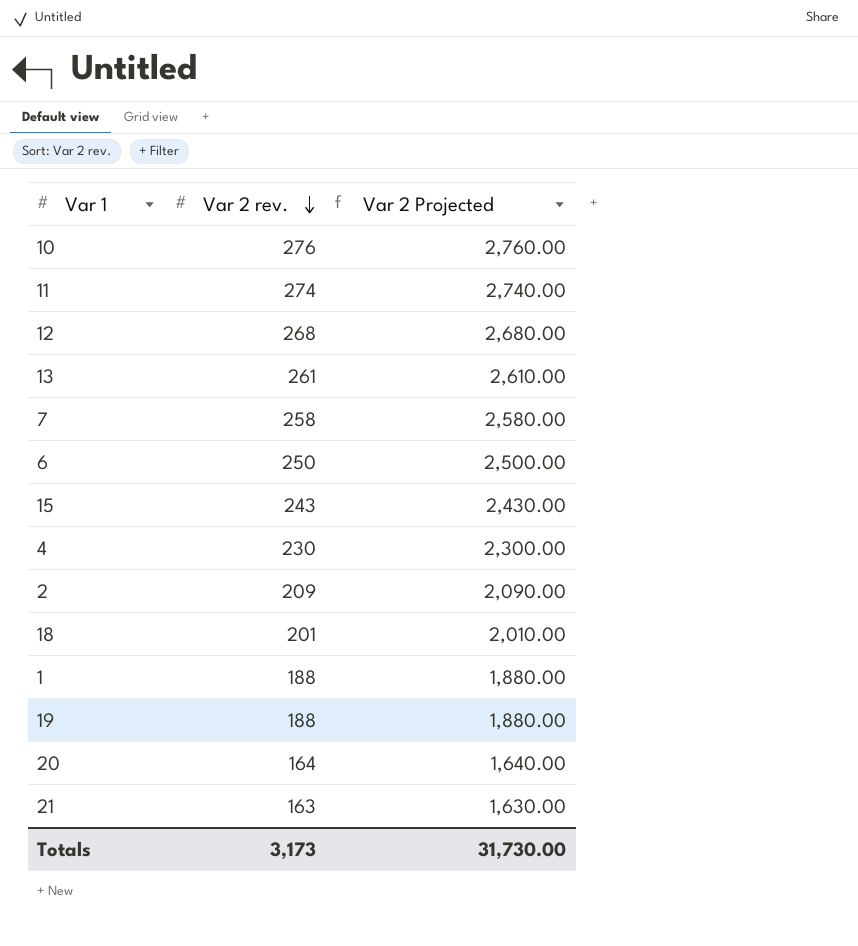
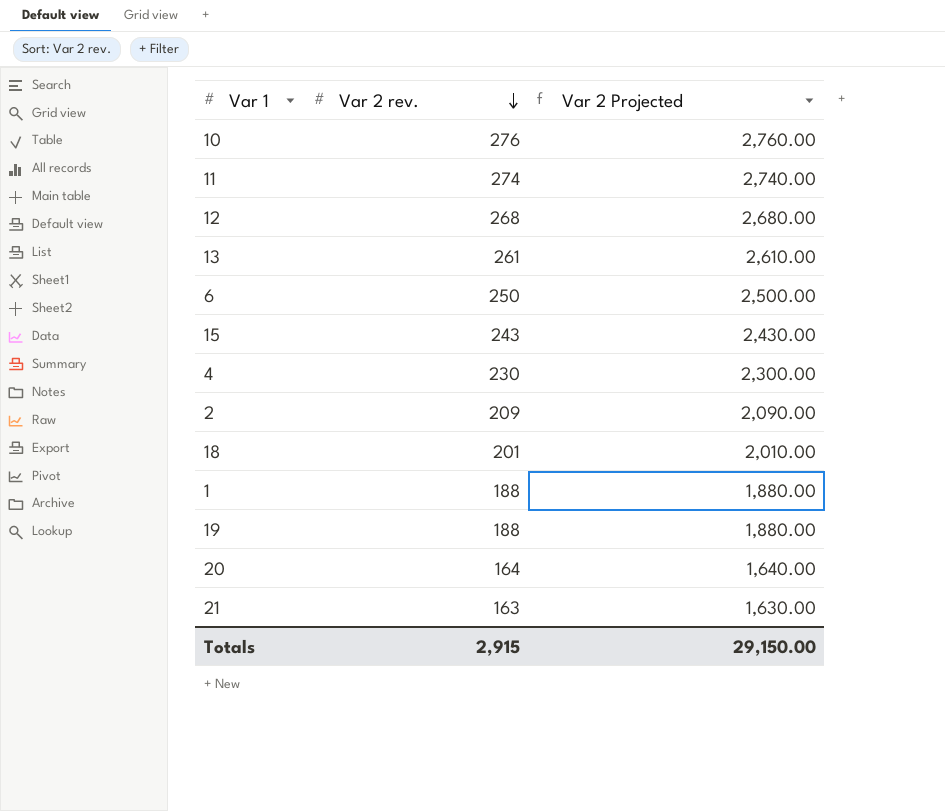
row 7: 258 | 2,580.00 -> none
Totals | Var 2 rev.: 3,173 -> 2,915
Totals | Var 2 Projected: 31,730.00 -> 29,150.00

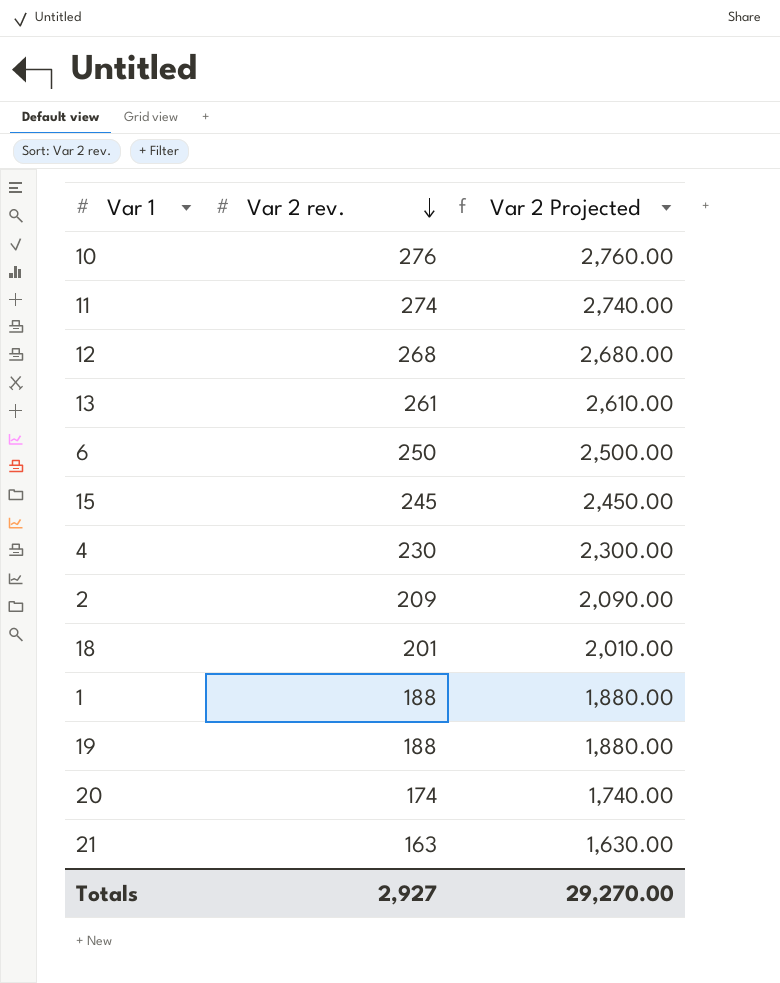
15 | Var 2 rev.: 243 -> 245
15 | Var 2 Projected: 2,430.00 -> 2,450.00
20 | Var 2 rev.: 164 -> 174
20 | Var 2 Projected: 1,640.00 -> 1,740.00
Totals | Var 2 rev.: 2,915 -> 2,927
Totals | Var 2 Projected: 29,150.00 -> 29,270.00

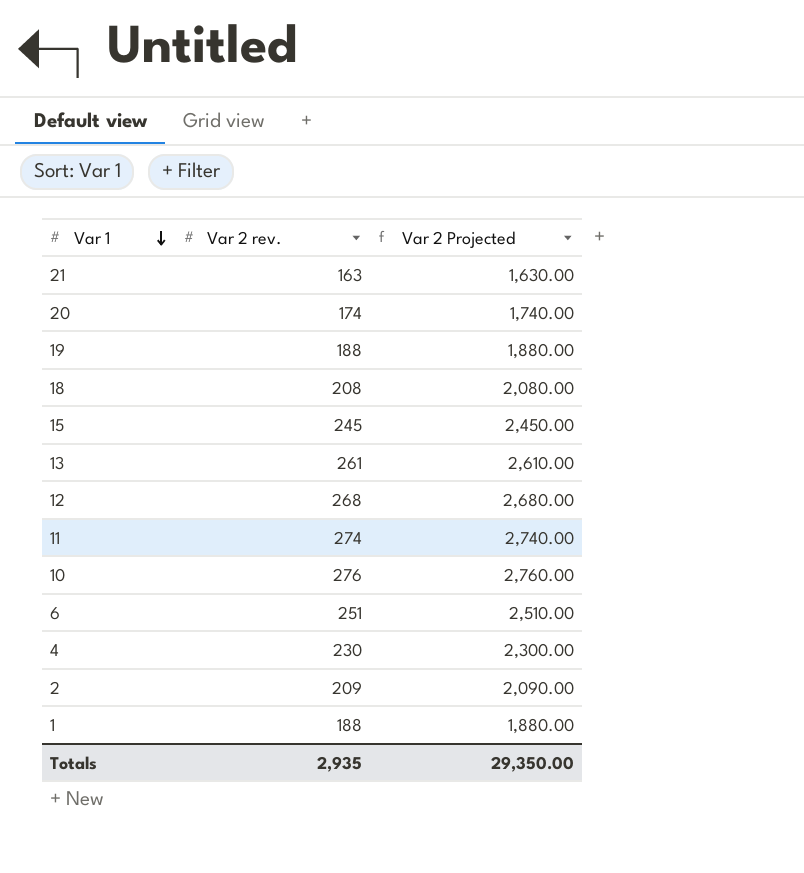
row order: Var 2 rev. descending -> Var 1 descending
18 | Var 2 rev.: 201 -> 208
18 | Var 2 Projected: 2,010.00 -> 2,080.00
6 | Var 2 rev.: 250 -> 251
6 | Var 2 Projected: 2,500.00 -> 2,510.00
Totals | Var 2 rev.: 2,927 -> 2,935
Totals | Var 2 Projected: 29,270.00 -> 29,350.00

